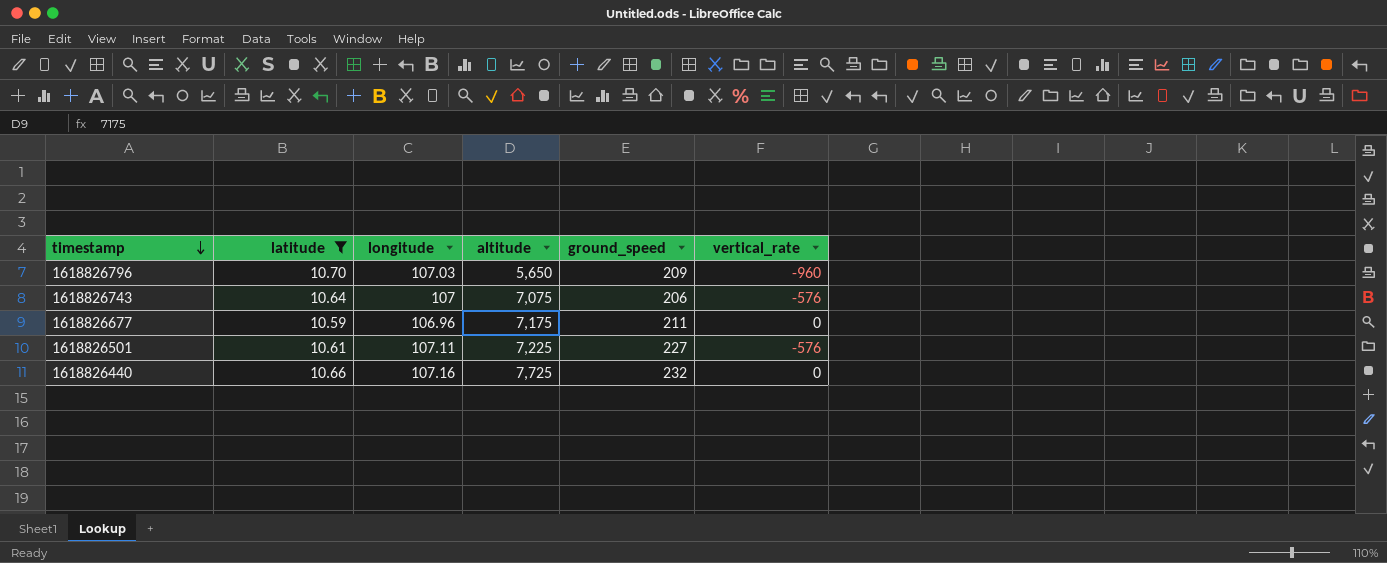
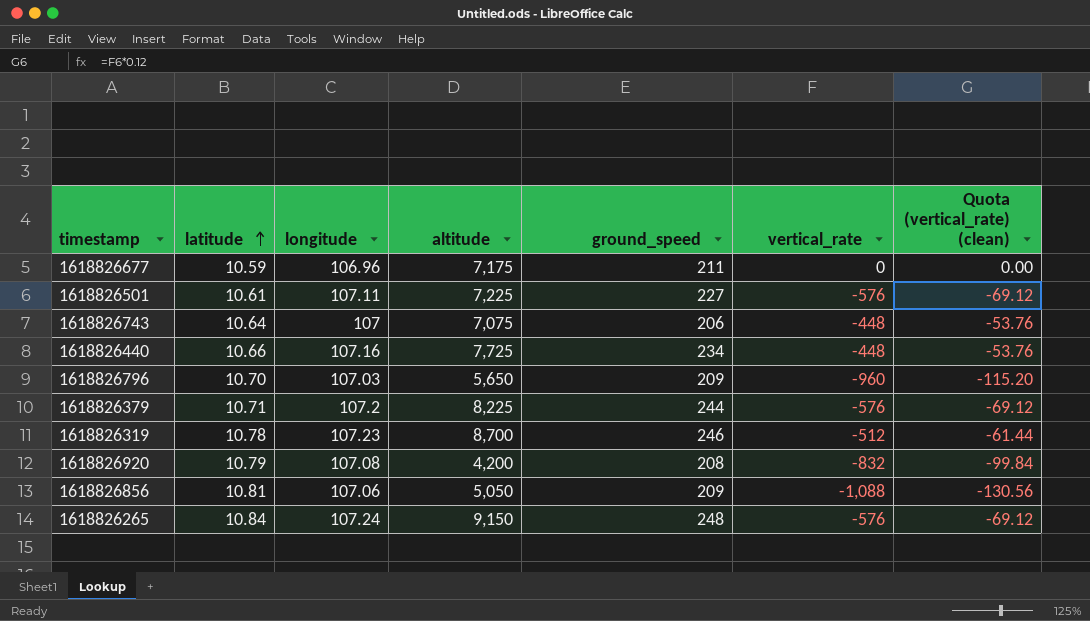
filter: latitude <= 10.70 -> none
row order: timestamp descending -> latitude ascending
column Quota (vertical_rate) (clean) | formula: none -> [vertical_rate] * 0.12
1618826743 | vertical_rate: -576 -> -448
1618826440 | ground_speed: 232 -> 234
1618826440 | vertical_rate: 0 -> -448

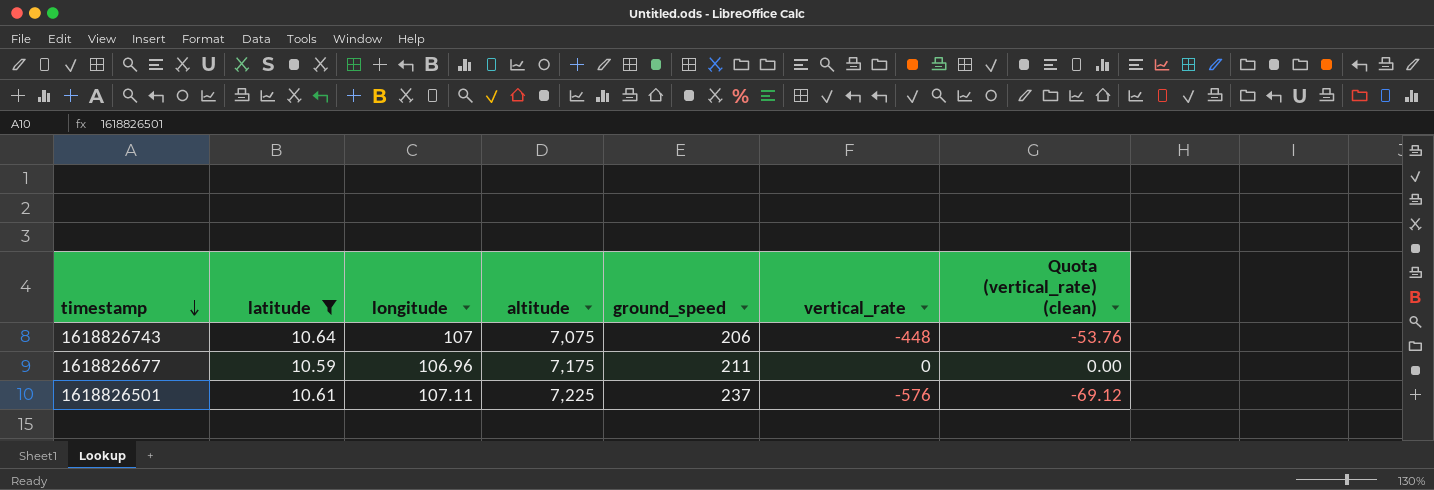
filter: none -> latitude <= 10.64
row order: latitude ascending -> timestamp descending
1618826501 | ground_speed: 227 -> 237

